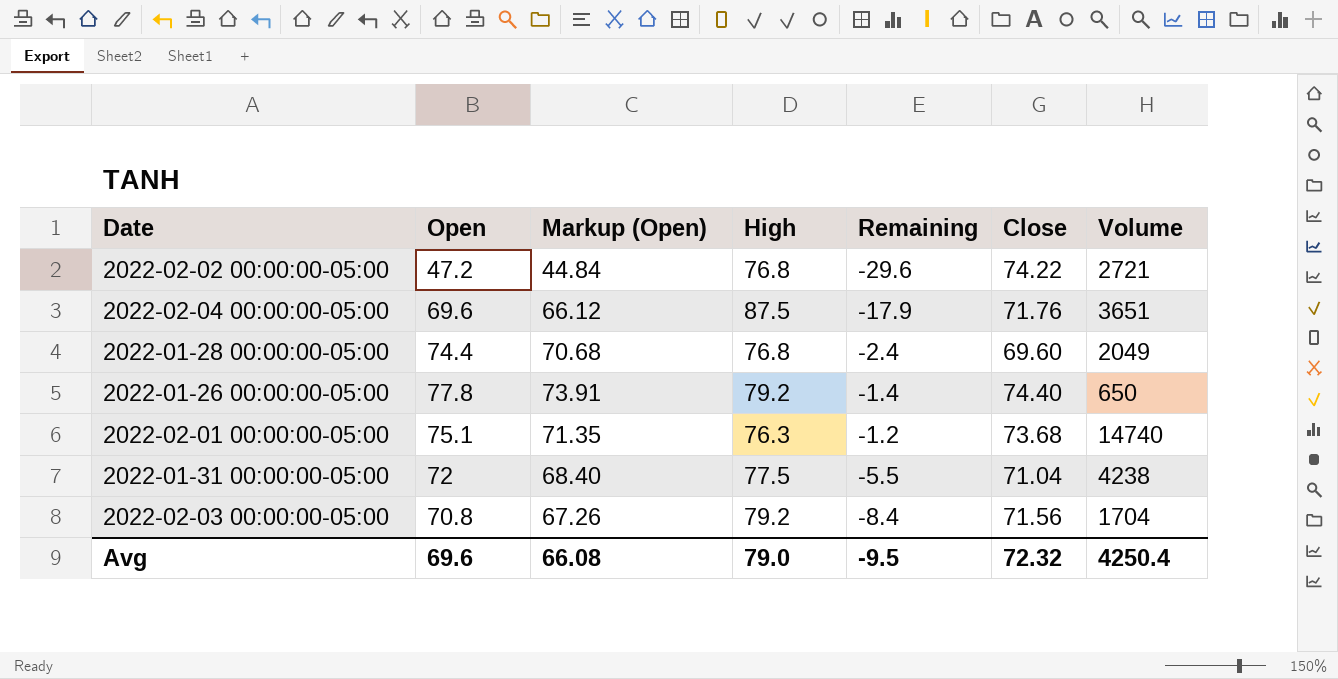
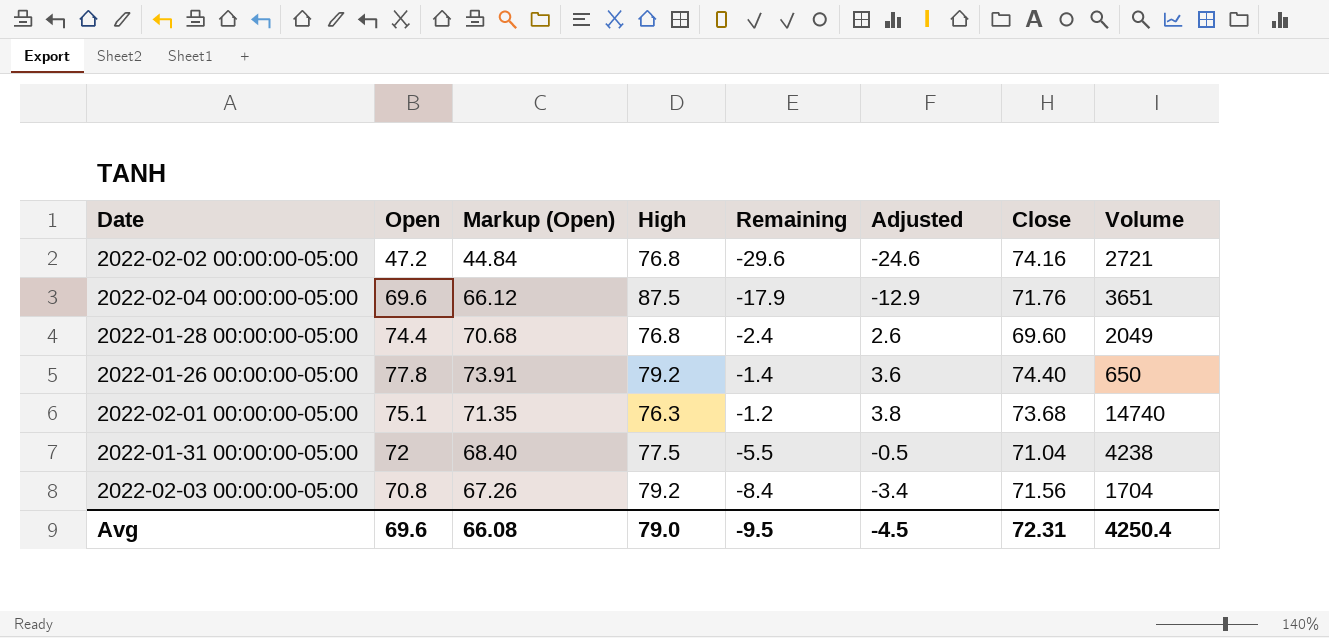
column Adjusted | formula: none -> [Remaining] + 5
2022-02-02 00:00:00-05:00 | Close: 74.22 -> 74.16
Avg | Close: 72.32 -> 72.31

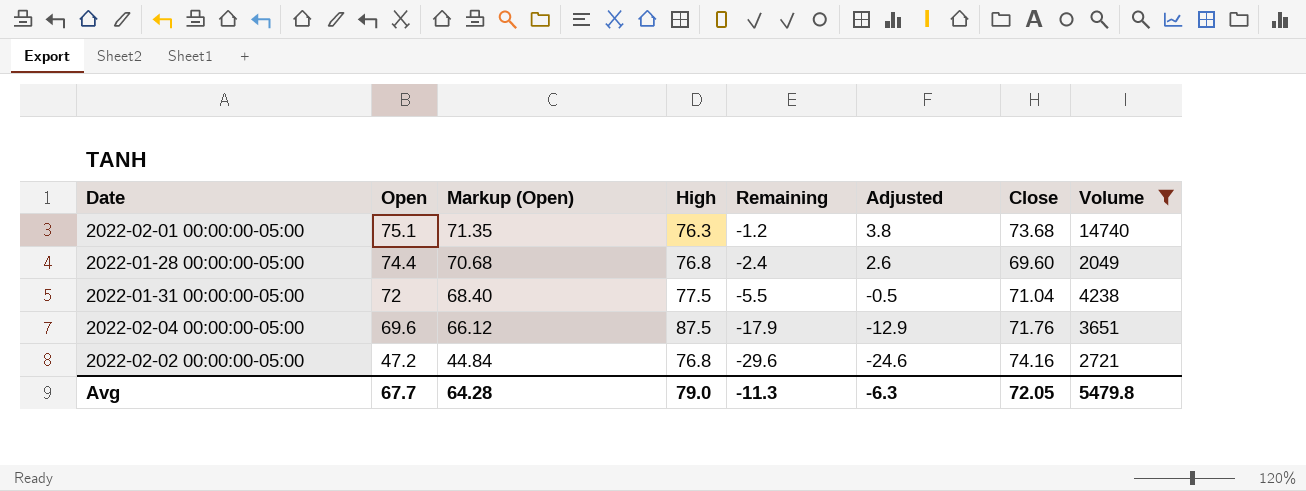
filter: none -> Volume >= 2049
row order: none -> Open descending
Avg | Open: 69.6 -> 67.7
Avg | Markup (Open): 66.08 -> 64.28
Avg | Remaining: -9.5 -> -11.3
Avg | Adjusted: -4.5 -> -6.3
Avg | Close: 72.31 -> 72.05
Avg | Volume: 4250.4 -> 5479.8

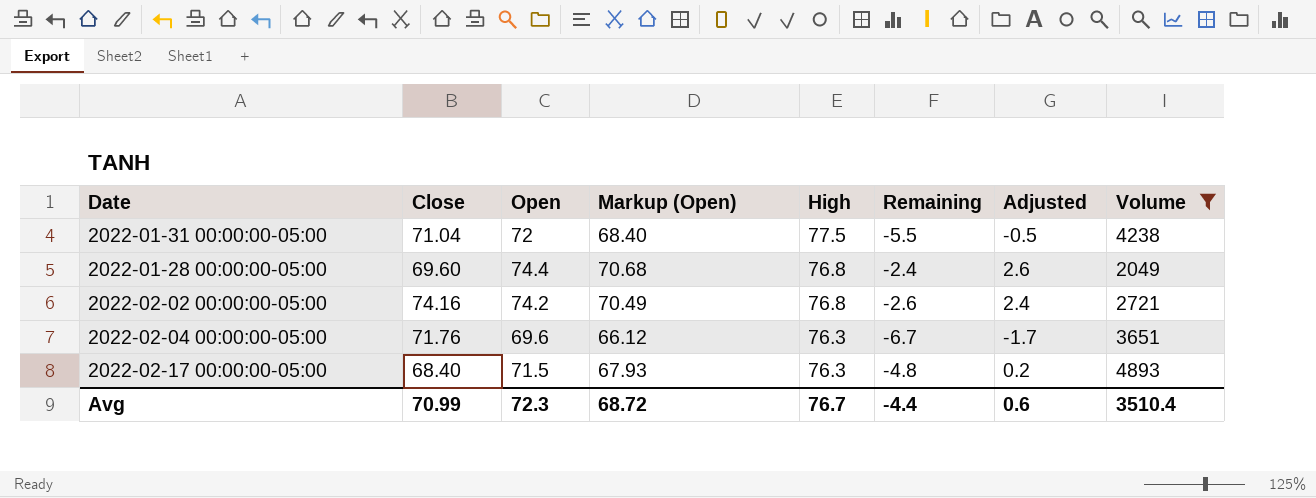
row order: Open descending -> High descending
column Close | position: 7 -> 2
row 2022-02-01 00:00:00-05:00: 75.1 | 71.35 | 76.3 | -1.2 | 3.8 | 73.68 | 14740 -> none
2022-02-02 00:00:00-05:00 | Open: 47.2 -> 74.2
2022-02-02 00:00:00-05:00 | Markup (Open): 44.84 -> 70.49
2022-02-02 00:00:00-05:00 | Remaining: -29.6 -> -2.6
2022-02-02 00:00:00-05:00 | Adjusted: -24.6 -> 2.4
2022-02-04 00:00:00-05:00 | High: 87.5 -> 76.3
2022-02-04 00:00:00-05:00 | Remaining: -17.9 -> -6.7
2022-02-04 00:00:00-05:00 | Adjusted: -12.9 -> -1.7
row 2022-02-17 00:00:00-05:00: none -> 68.40 | 71.5 | 67.93 | 76.3 | -4.8 | 0.2 | 4893
Avg | Close: 72.05 -> 70.99
Avg | Open: 67.7 -> 72.3
Avg | Markup (Open): 64.28 -> 68.72
Avg | High: 79.0 -> 76.7
Avg | Remaining: -11.3 -> -4.4
Avg | Adjusted: -6.3 -> 0.6
Avg | Volume: 5479.8 -> 3510.4

